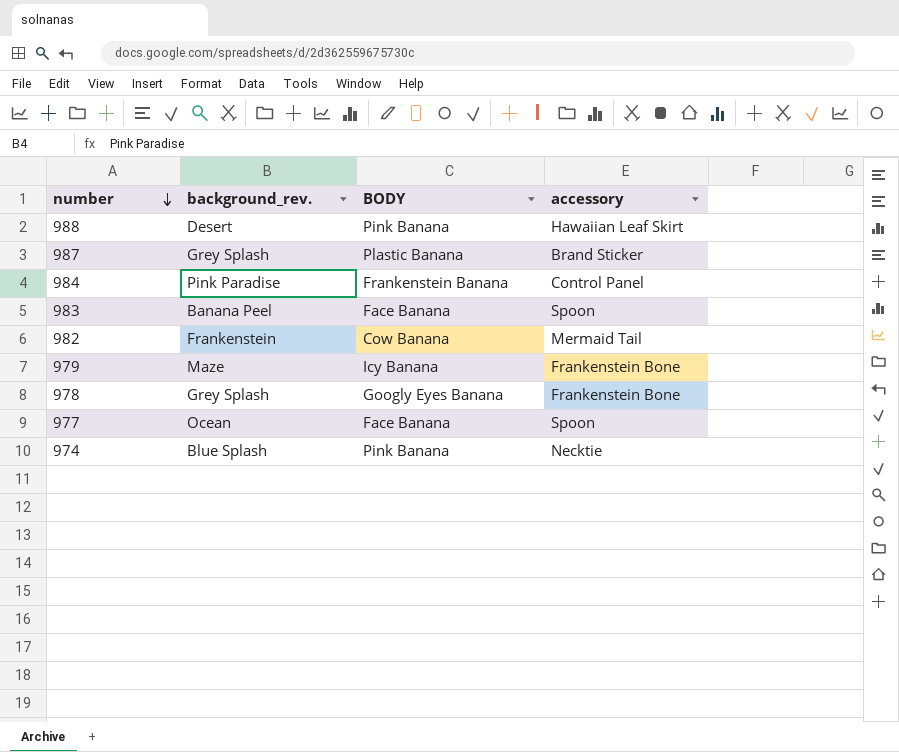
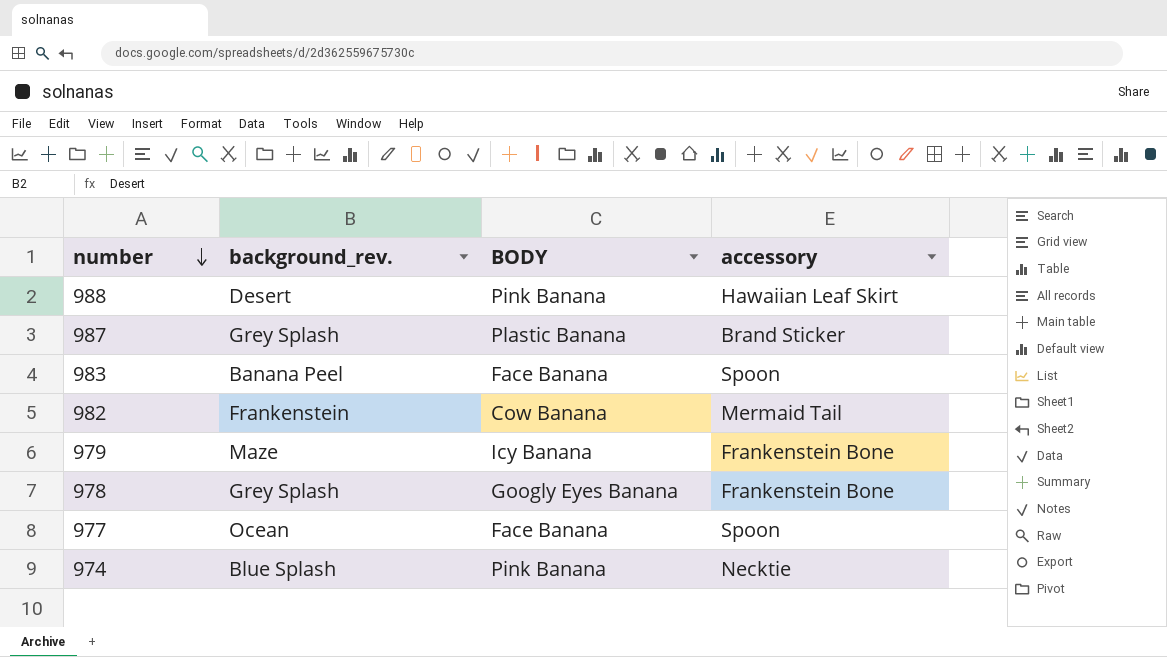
row 984: Pink Paradise | Frankenstein Banana | Control Panel -> none

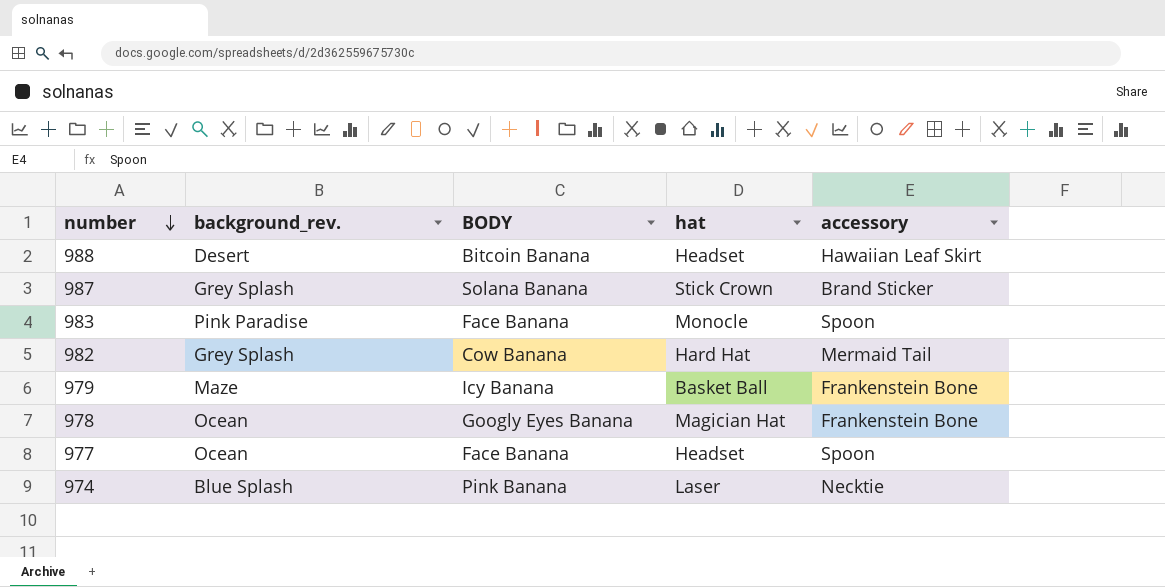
column hat | position: none -> 4
988 | BODY: Pink Banana -> Bitcoin Banana
987 | BODY: Plastic Banana -> Solana Banana
983 | background_rev.: Banana Peel -> Pink Paradise
982 | background_rev.: Frankenstein -> Grey Splash
978 | background_rev.: Grey Splash -> Ocean

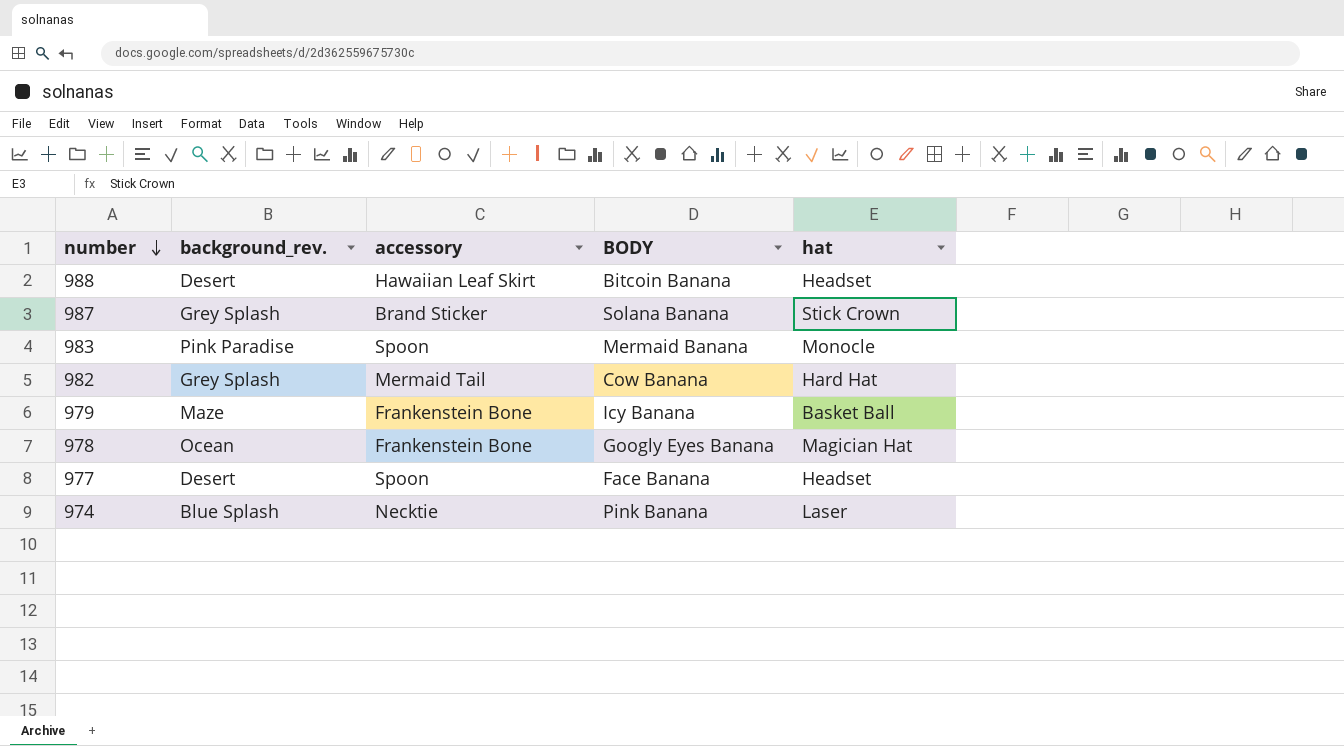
column accessory | position: 5 -> 3
983 | BODY: Face Banana -> Mermaid Banana
977 | background_rev.: Ocean -> Desert

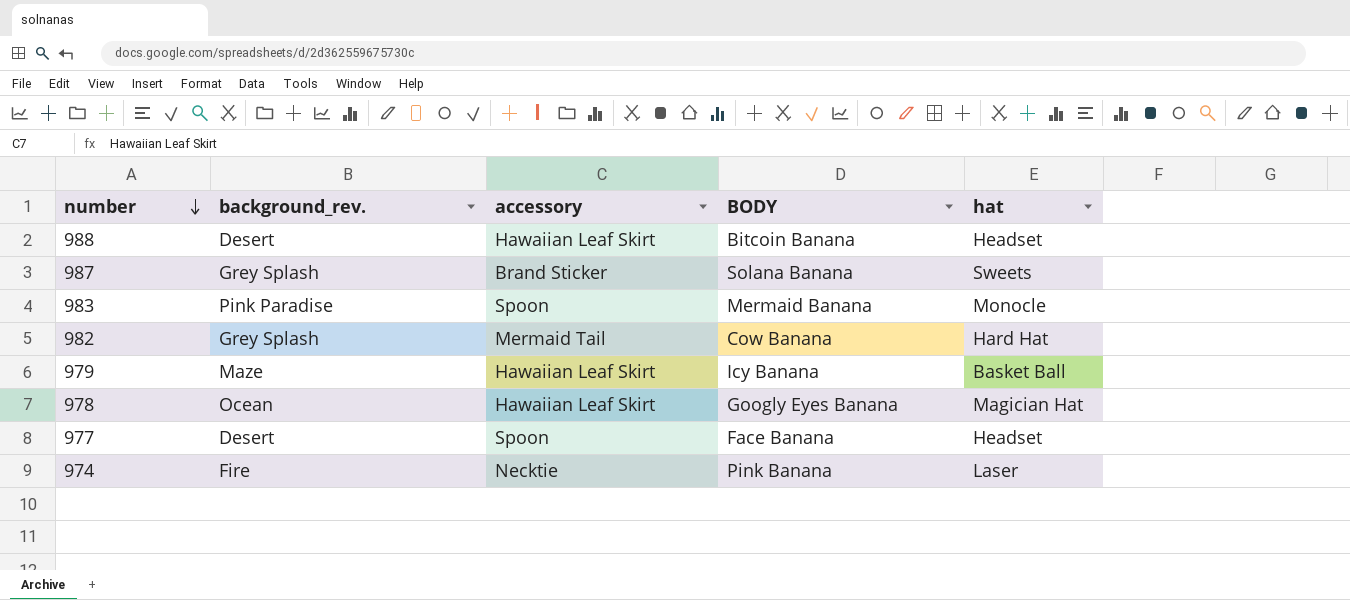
987 | hat: Stick Crown -> Sweets
979 | accessory: Frankenstein Bone -> Hawaiian Leaf Skirt
978 | accessory: Frankenstein Bone -> Hawaiian Leaf Skirt
974 | background_rev.: Blue Splash -> Fire

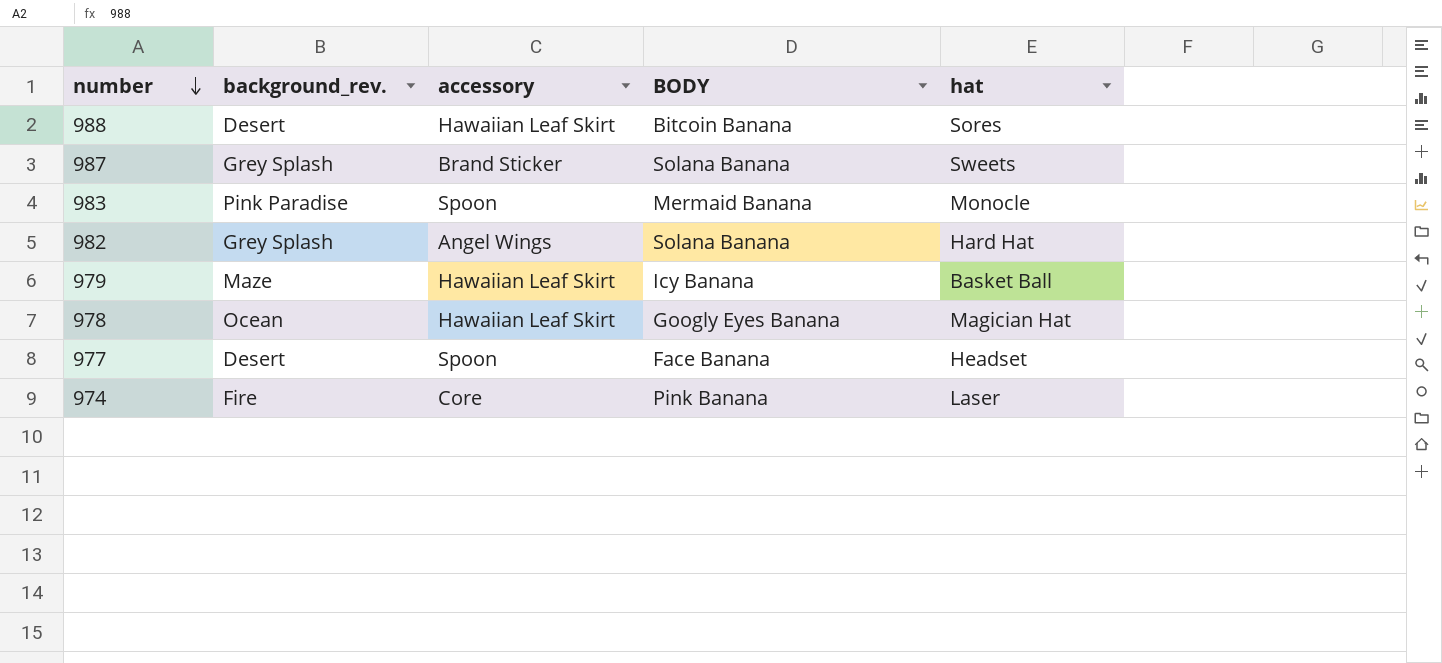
988 | hat: Headset -> Sores
982 | accessory: Mermaid Tail -> Angel Wings
982 | BODY: Cow Banana -> Solana Banana
974 | accessory: Necktie -> Core

